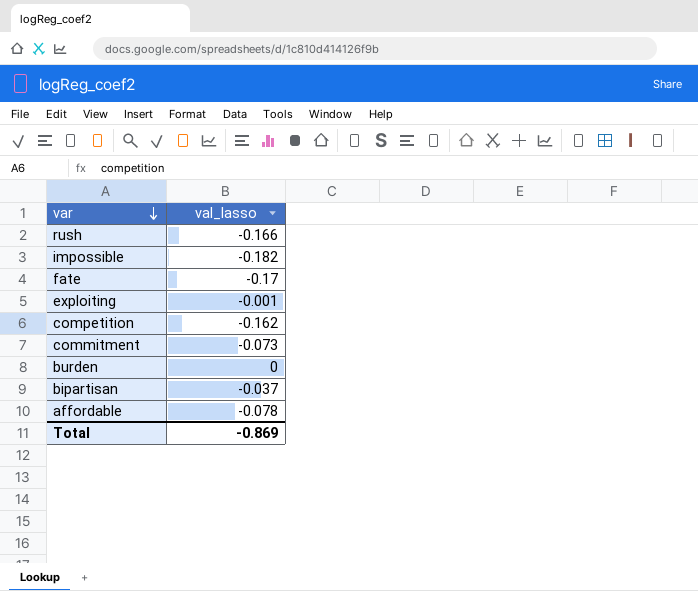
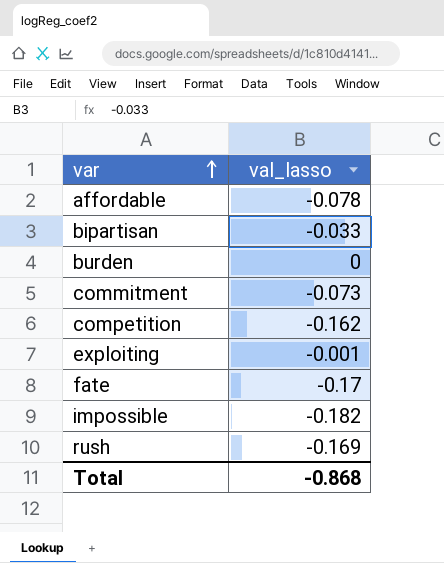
row order: var descending -> var ascending
bipartisan | val_lasso: -0.037 -> -0.033
rush | val_lasso: -0.166 -> -0.169
Total | val_lasso: -0.869 -> -0.868

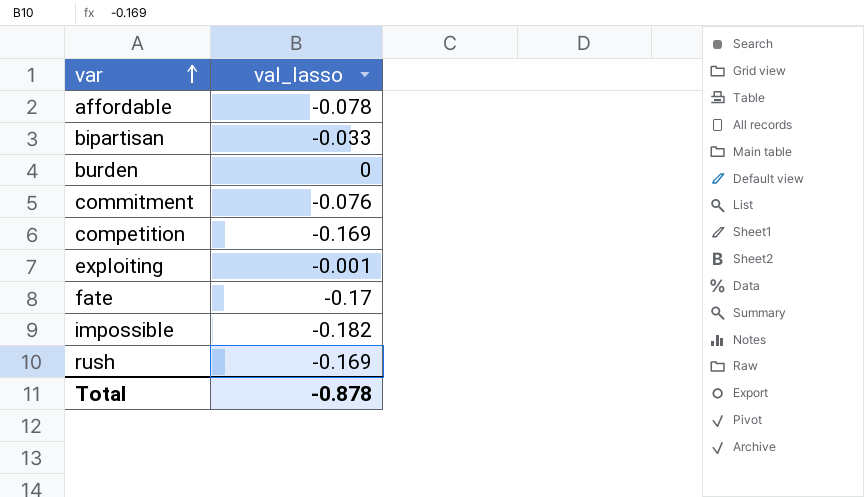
commitment | val_lasso: -0.073 -> -0.076
competition | val_lasso: -0.162 -> -0.169
Total | val_lasso: -0.868 -> -0.878

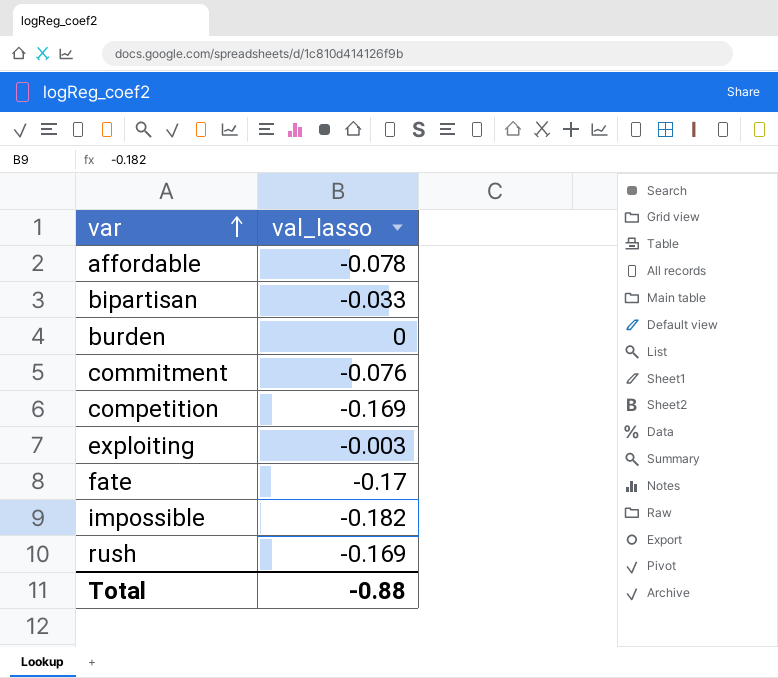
exploiting | val_lasso: -0.001 -> -0.003
Total | val_lasso: -0.878 -> -0.88

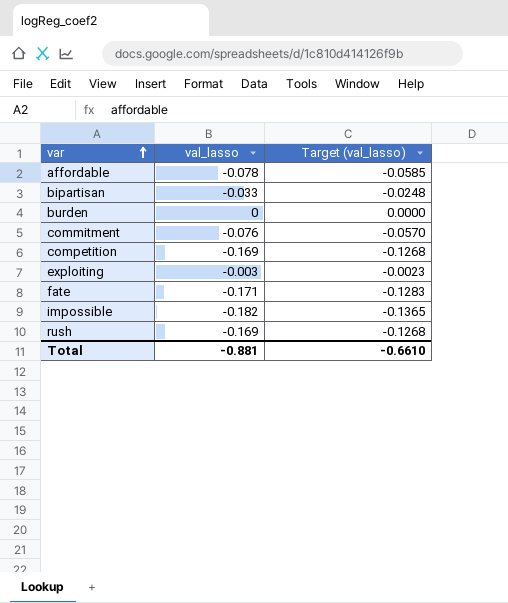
column Target (val_lasso) | formula: none -> [val_lasso] * 0.75
fate | val_lasso: -0.17 -> -0.171
Total | val_lasso: -0.88 -> -0.881

